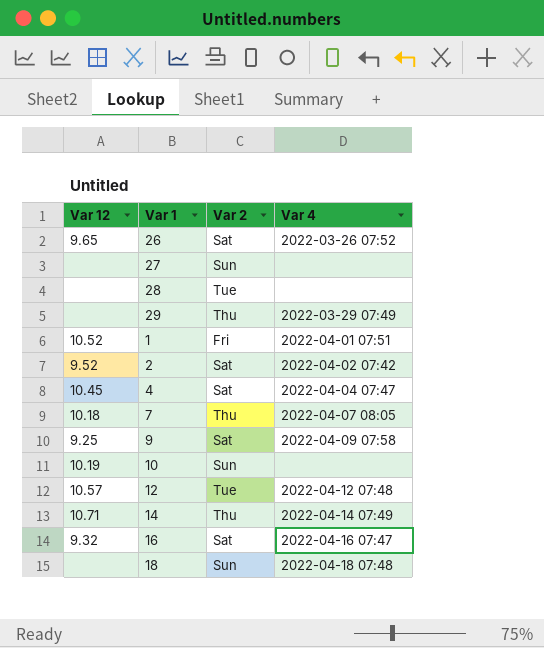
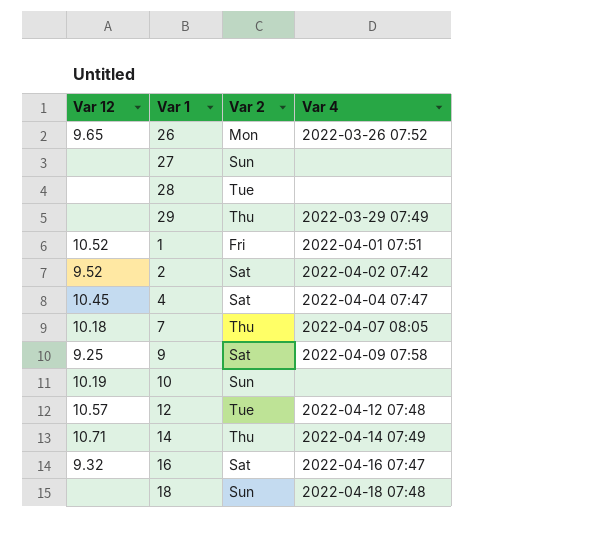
26 | Var 2: Sat -> Mon

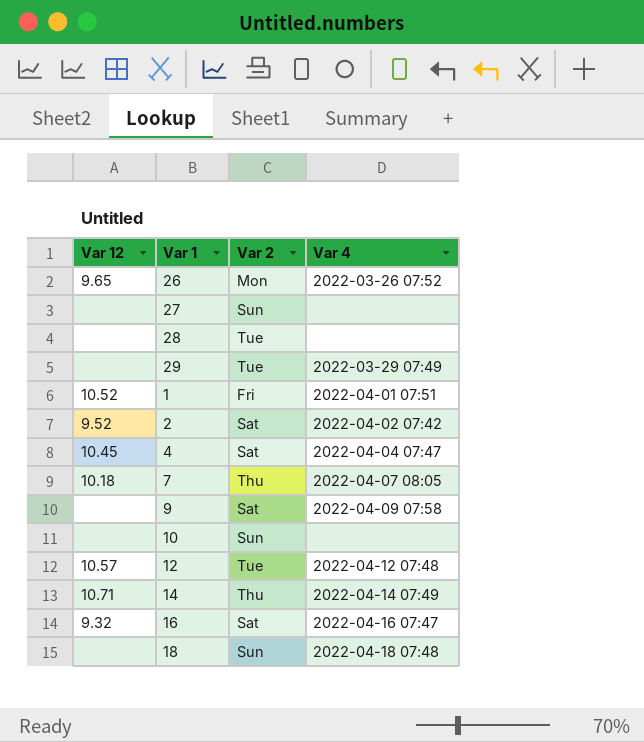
29 | Var 2: Thu -> Tue
9 | Var 12: 9.25 -> none
10 | Var 12: 10.19 -> none

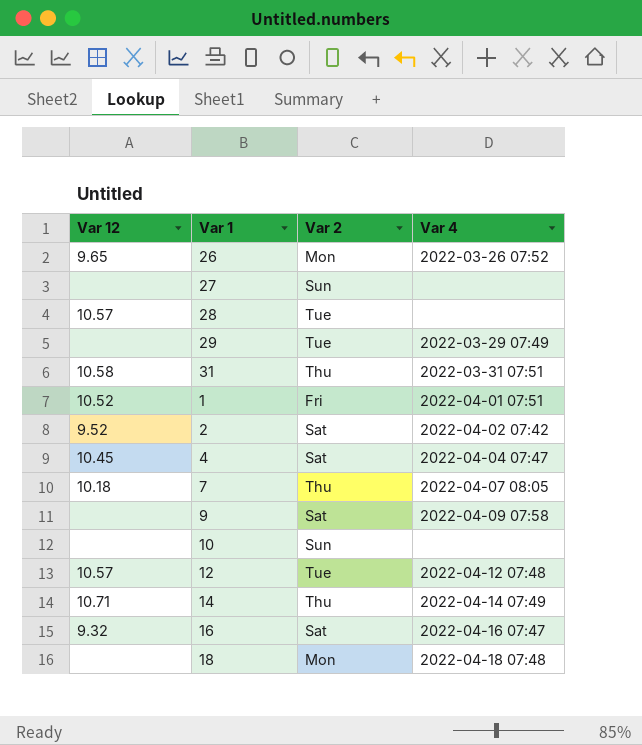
28 | Var 12: none -> 10.57
row 31: none -> 10.58 | Thu | 2022-03-31 07:51
18 | Var 2: Sun -> Mon

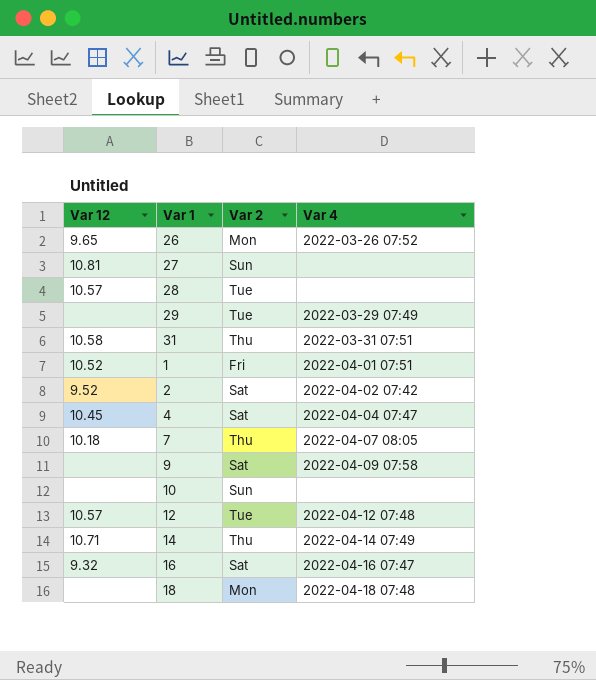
27 | Var 12: none -> 10.81

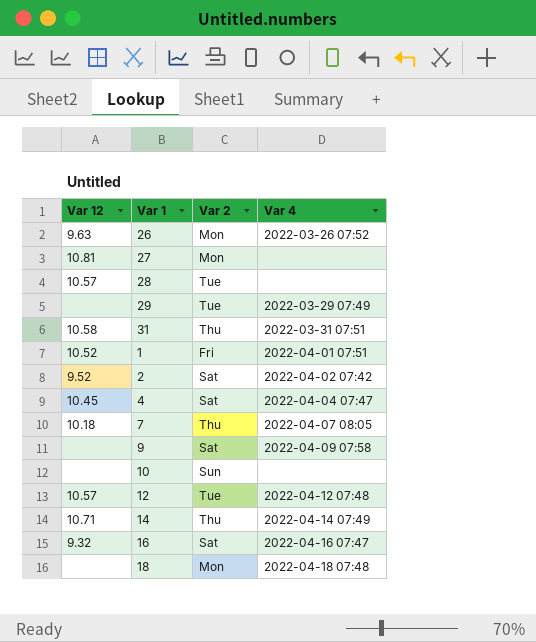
26 | Var 12: 9.65 -> 9.63
27 | Var 2: Sun -> Mon

